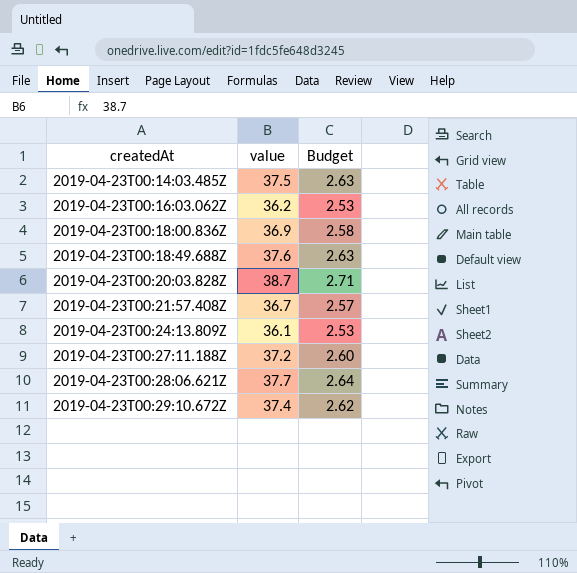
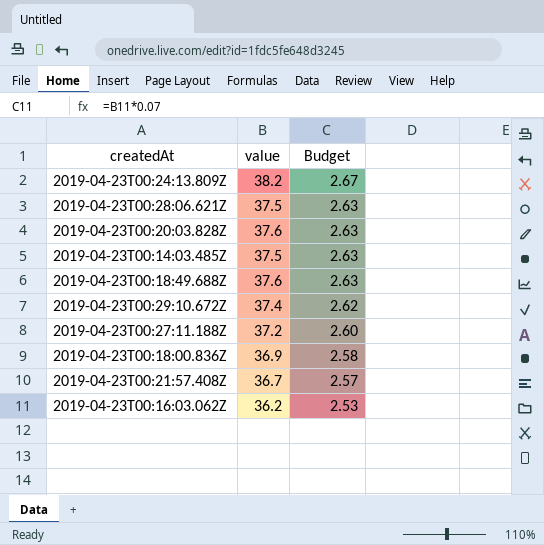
row order: createdAt ascending -> Budget descending
2019-04-23T00:24:13.809Z | value: 36.1 -> 38.2
2019-04-23T00:24:13.809Z | Budget: 2.53 -> 2.67
2019-04-23T00:28:06.621Z | value: 37.7 -> 37.5
2019-04-23T00:28:06.621Z | Budget: 2.64 -> 2.63
2019-04-23T00:20:03.828Z | value: 38.7 -> 37.6
2019-04-23T00:20:03.828Z | Budget: 2.71 -> 2.63

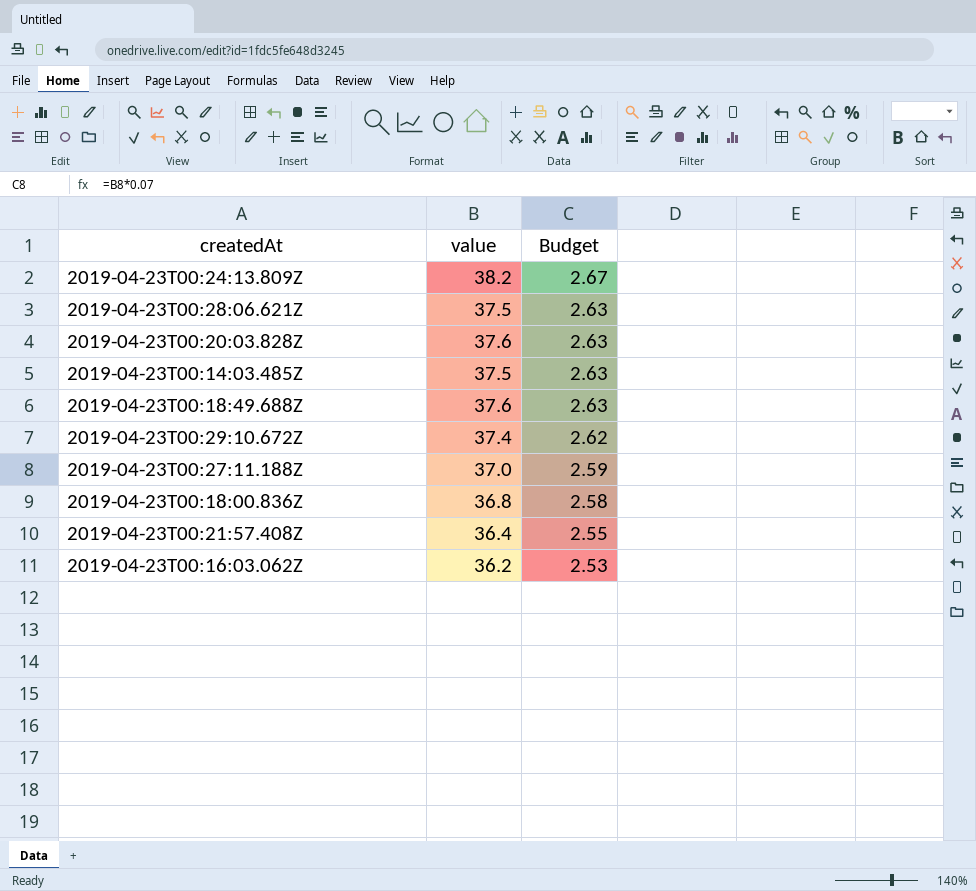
2019-04-23T00:27:11.188Z | value: 37.2 -> 37.0
2019-04-23T00:27:11.188Z | Budget: 2.60 -> 2.59
2019-04-23T00:18:00.836Z | value: 36.9 -> 36.8
2019-04-23T00:21:57.408Z | value: 36.7 -> 36.4
2019-04-23T00:21:57.408Z | Budget: 2.57 -> 2.55

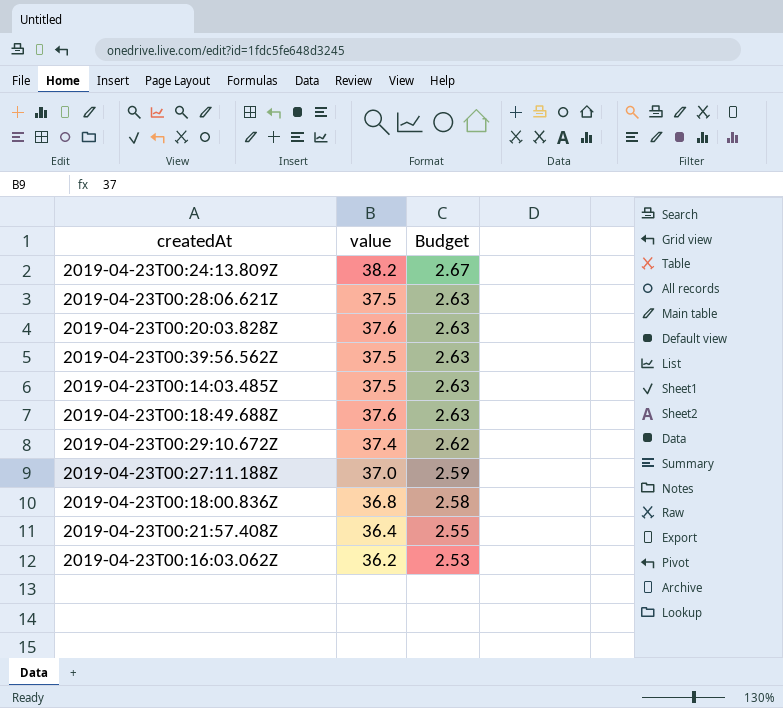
row 2019-04-23T00:39:56.562Z: none -> 37.5 | 2.63

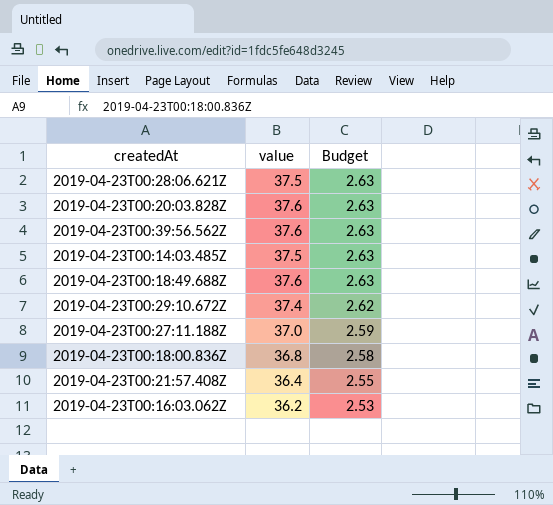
row 2019-04-23T00:24:13.809Z: 38.2 | 2.67 -> none
2019-04-23T00:39:56.562Z | value: 37.5 -> 37.6

